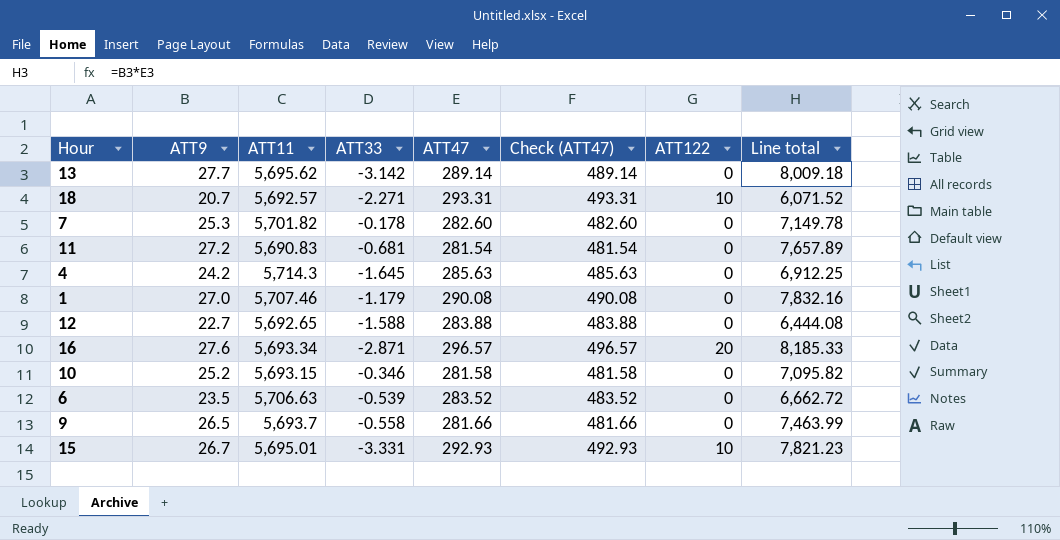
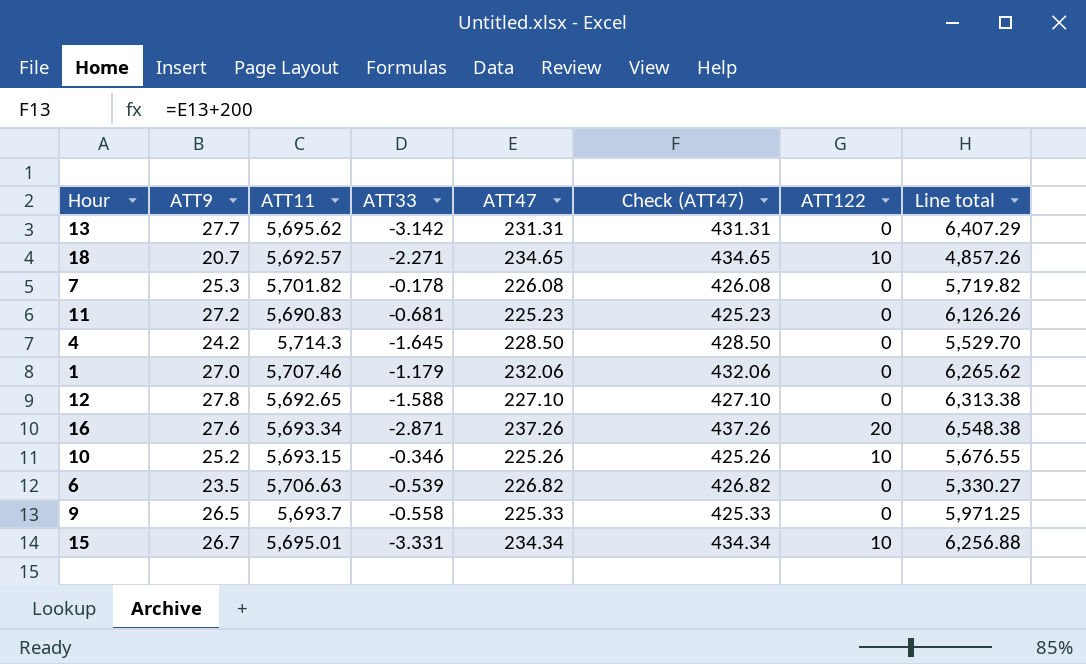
13 | ATT47: 289.14 -> 231.31
13 | Check (ATT47): 489.14 -> 431.31
13 | Line total: 8,009.18 -> 6,407.29
18 | ATT47: 293.31 -> 234.65
18 | Check (ATT47): 493.31 -> 434.65
18 | Line total: 6,071.52 -> 4,857.26
7 | ATT47: 282.60 -> 226.08
7 | Check (ATT47): 482.60 -> 426.08
7 | Line total: 7,149.78 -> 5,719.82
11 | ATT47: 281.54 -> 225.23
11 | Check (ATT47): 481.54 -> 425.23
11 | Line total: 7,657.89 -> 6,126.26
4 | ATT47: 285.63 -> 228.50
4 | Check (ATT47): 485.63 -> 428.50
4 | Line total: 6,912.25 -> 5,529.70
1 | ATT47: 290.08 -> 232.06
1 | Check (ATT47): 490.08 -> 432.06
1 | Line total: 7,832.16 -> 6,265.62
12 | ATT9: 22.7 -> 27.8
12 | ATT47: 283.88 -> 227.10
12 | Check (ATT47): 483.88 -> 427.10
12 | Line total: 6,444.08 -> 6,313.38
16 | ATT47: 296.57 -> 237.26
16 | Check (ATT47): 496.57 -> 437.26
16 | Line total: 8,185.33 -> 6,548.38
10 | ATT47: 281.58 -> 225.26
10 | Check (ATT47): 481.58 -> 425.26
10 | ATT122: 0 -> 10
10 | Line total: 7,095.82 -> 5,676.55
6 | ATT47: 283.52 -> 226.82
6 | Check (ATT47): 483.52 -> 426.82
6 | Line total: 6,662.72 -> 5,330.27
9 | ATT47: 281.66 -> 225.33
9 | Check (ATT47): 481.66 -> 425.33
9 | Line total: 7,463.99 -> 5,971.25
15 | ATT47: 292.93 -> 234.34
15 | Check (ATT47): 492.93 -> 434.34
15 | Line total: 7,821.23 -> 6,256.88

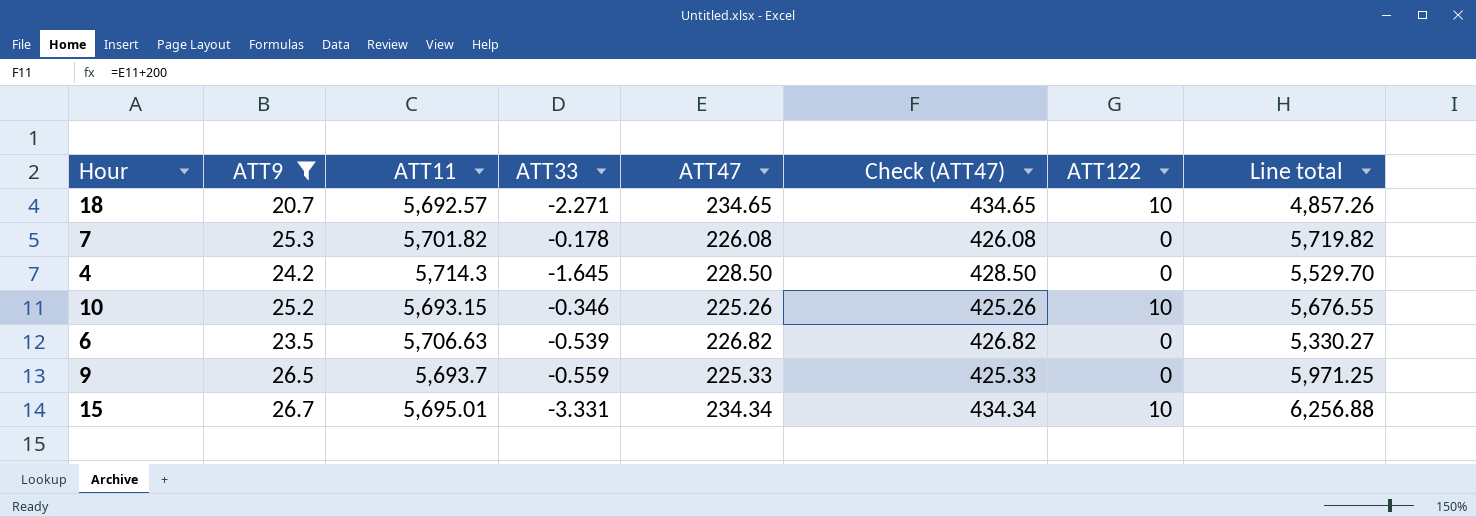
filter: none -> ATT9 <= 26.7
9 | ATT33: -0.558 -> -0.559

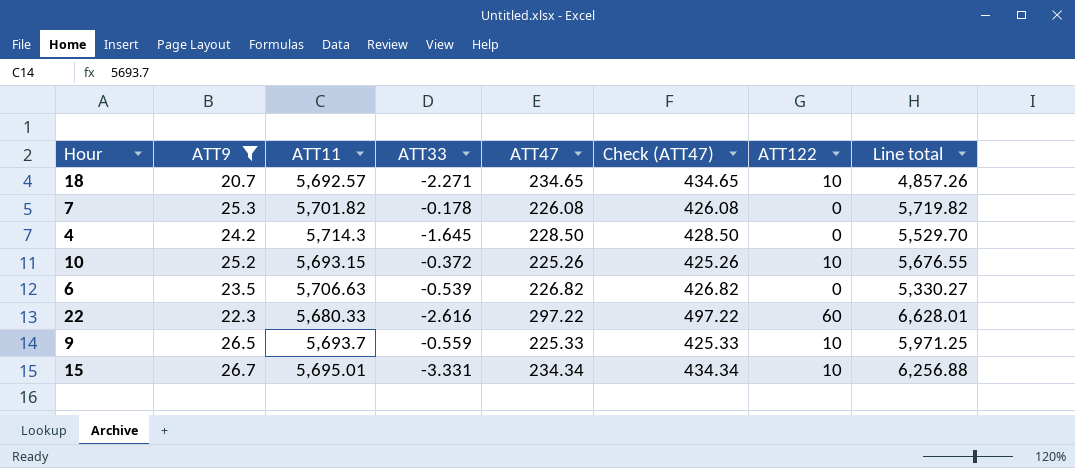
10 | ATT33: -0.346 -> -0.372
row 22: none -> 22.3 | 5,680.33 | -2.616 | 297.22 | 497.22 | 60 | 6,628.01
9 | ATT122: 0 -> 10

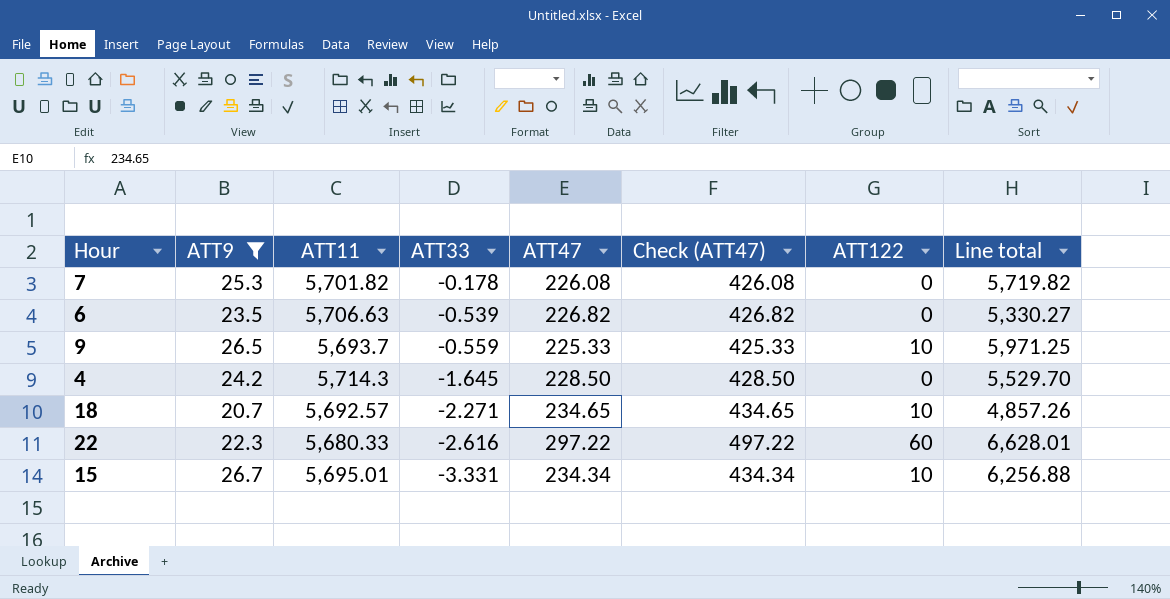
row order: none -> ATT33 descending
row 10: 25.2 | 5,693.15 | -0.372 | 225.26 | 425.26 | 10 | 5,676.55 -> none

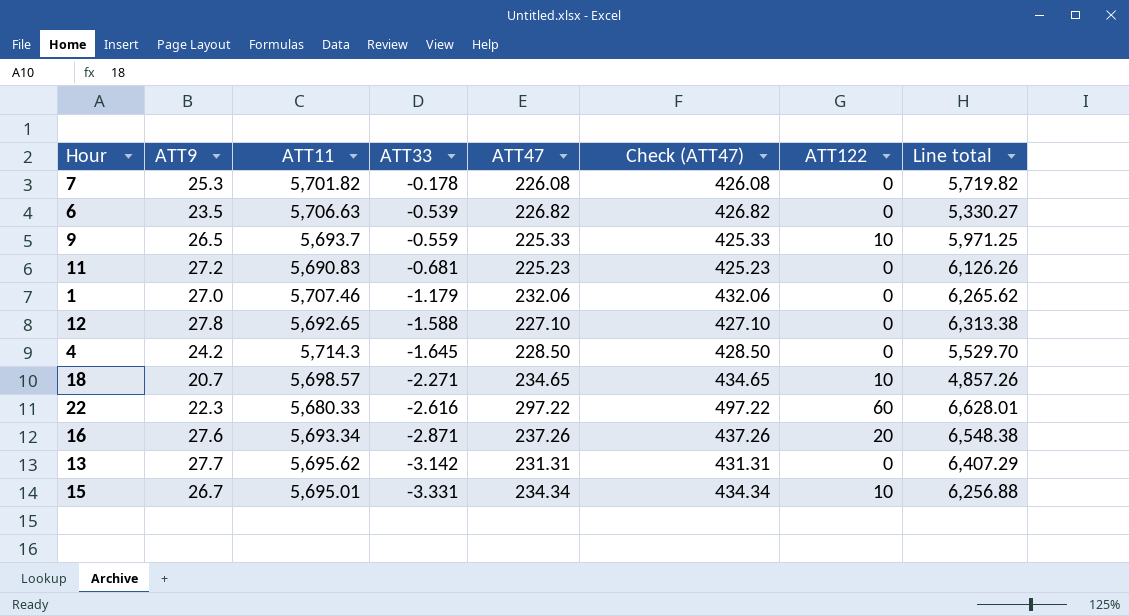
filter: ATT9 <= 26.7 -> none
18 | ATT11: 5,692.57 -> 5,698.57

